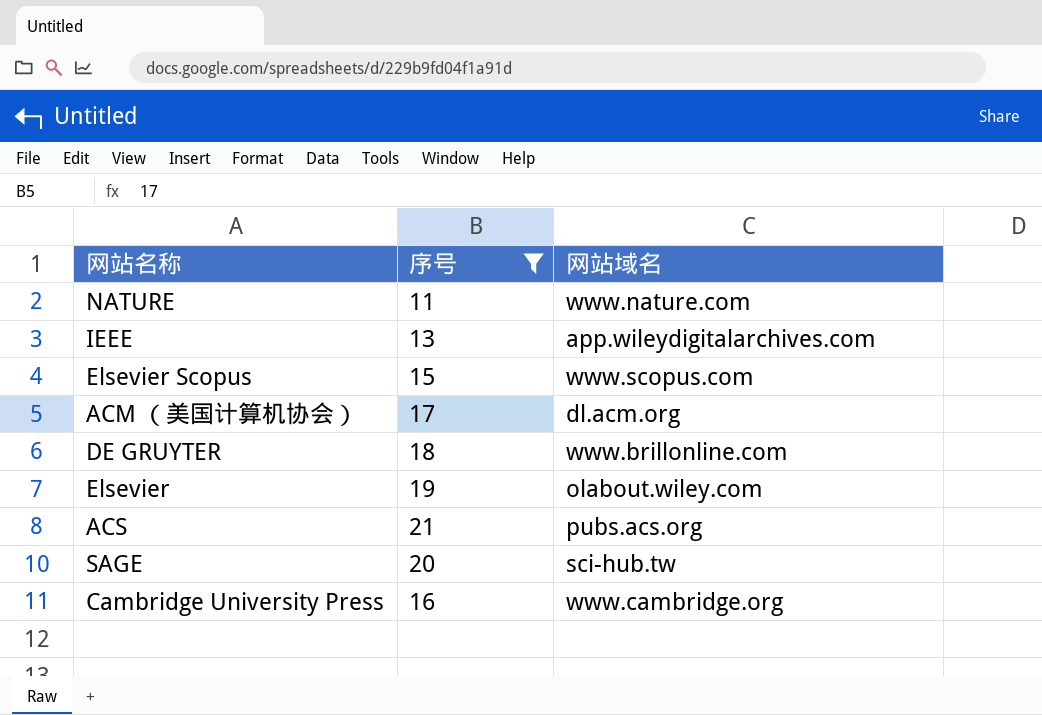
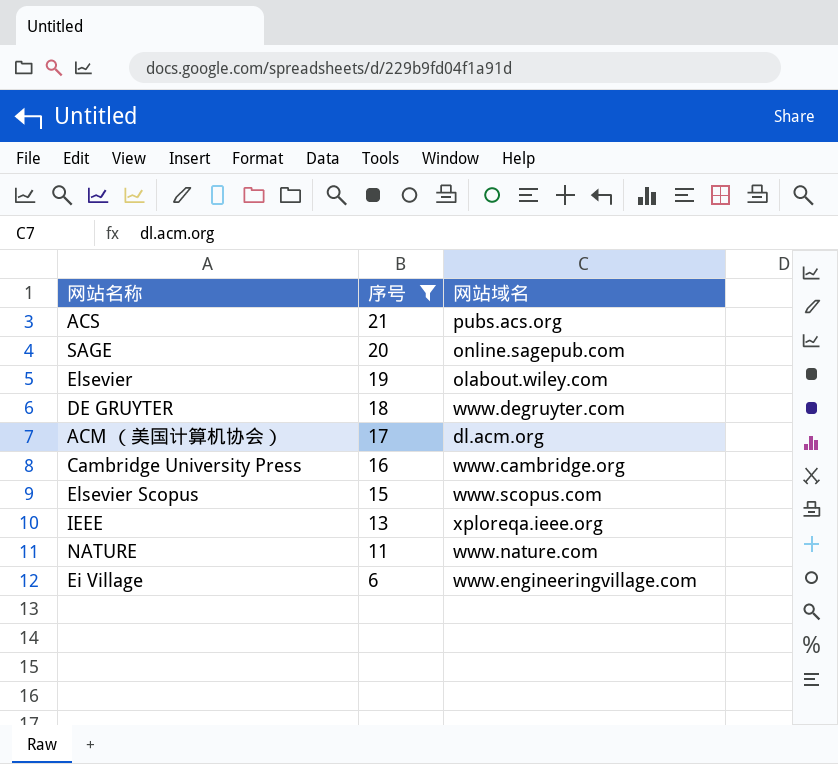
row order: none -> 序号 descending
SAGE | 网站域名: sci-hub.tw -> online.sagepub.com
DE GRUYTER | 网站域名: www.brillonline.com -> www.degruyter.com
IEEE | 网站域名: app.wileydigitalarchives.com -> xploreqa.ieee.org
row Ei Village: none -> 6 | www.engineeringvillage.com

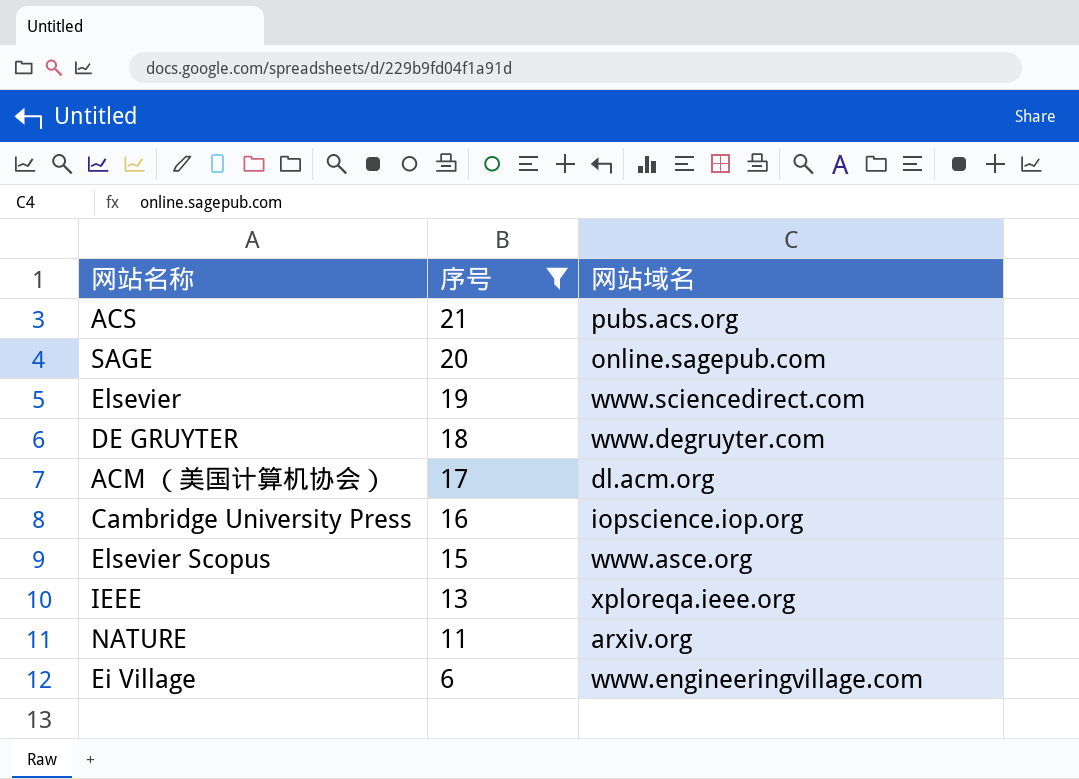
Elsevier | 网站域名: olabout.wiley.com -> www.sciencedirect.com
Cambridge University Press | 网站域名: www.cambridge.org -> iopscience.iop.org
Elsevier Scopus | 网站域名: www.scopus.com -> www.asce.org
NATURE | 网站域名: www.nature.com -> arxiv.org

